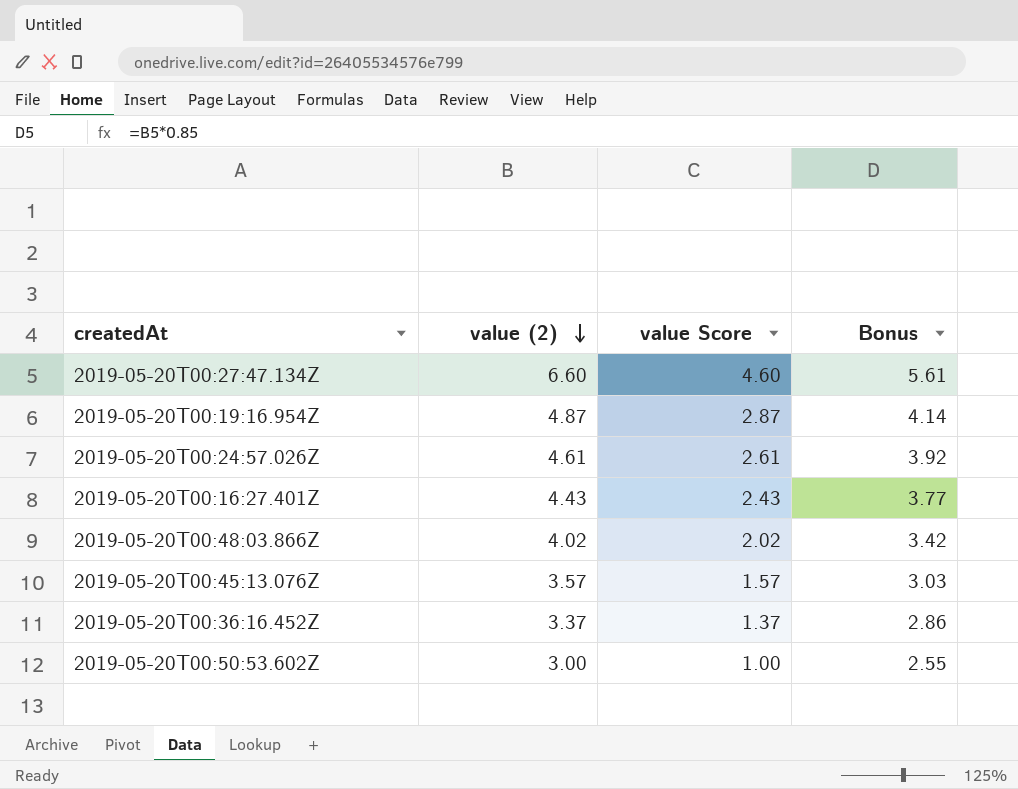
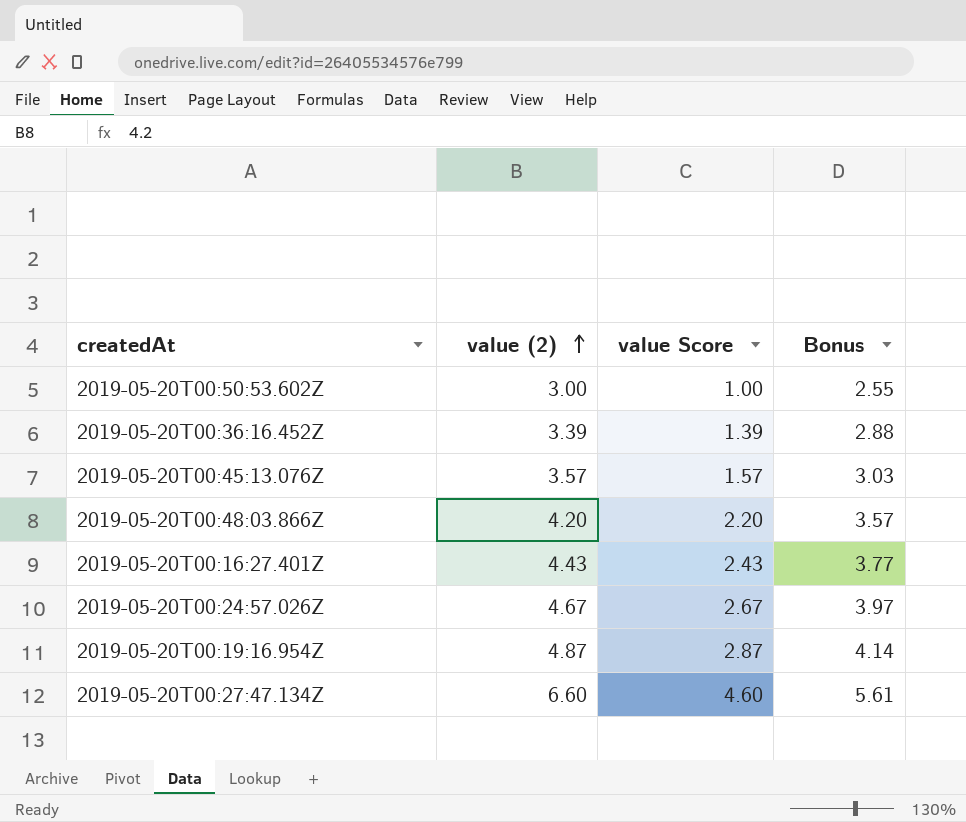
row order: value (2) descending -> value (2) ascending
2019-05-20T00:36:16.452Z | value (2): 3.37 -> 3.39
2019-05-20T00:36:16.452Z | value Score: 1.37 -> 1.39
2019-05-20T00:36:16.452Z | Bonus: 2.86 -> 2.88
2019-05-20T00:48:03.866Z | value (2): 4.02 -> 4.20
2019-05-20T00:48:03.866Z | value Score: 2.02 -> 2.20
2019-05-20T00:48:03.866Z | Bonus: 3.42 -> 3.57
2019-05-20T00:24:57.026Z | value (2): 4.61 -> 4.67
2019-05-20T00:24:57.026Z | value Score: 2.61 -> 2.67
2019-05-20T00:24:57.026Z | Bonus: 3.92 -> 3.97

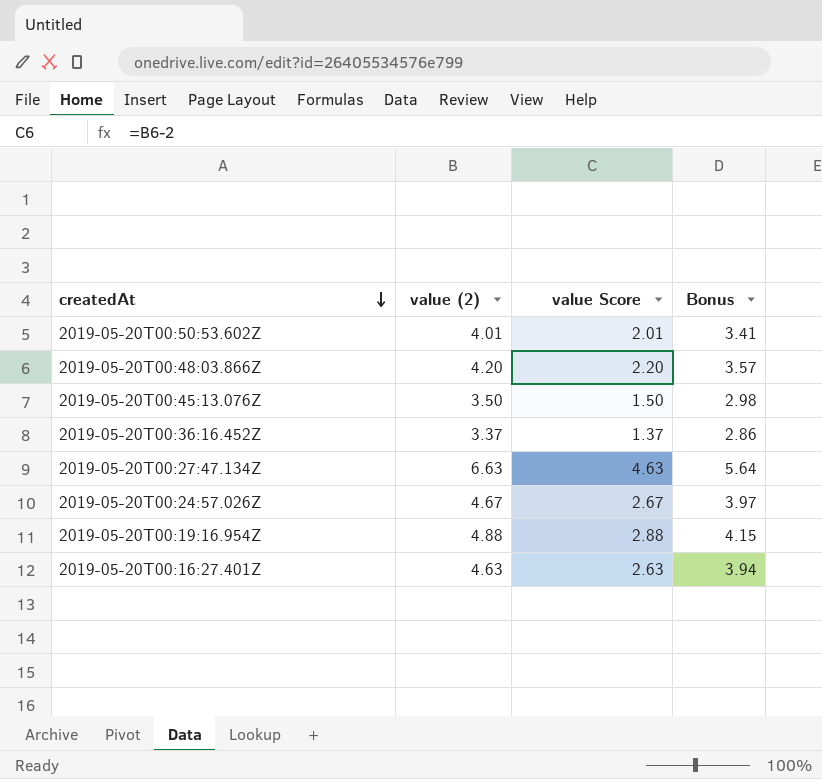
row order: value (2) ascending -> createdAt descending
2019-05-20T00:50:53.602Z | value (2): 3.00 -> 4.01
2019-05-20T00:50:53.602Z | value Score: 1.00 -> 2.01
2019-05-20T00:50:53.602Z | Bonus: 2.55 -> 3.41
2019-05-20T00:45:13.076Z | value (2): 3.57 -> 3.50
2019-05-20T00:45:13.076Z | value Score: 1.57 -> 1.50
2019-05-20T00:45:13.076Z | Bonus: 3.03 -> 2.98
2019-05-20T00:36:16.452Z | value (2): 3.39 -> 3.37
2019-05-20T00:36:16.452Z | value Score: 1.39 -> 1.37
2019-05-20T00:36:16.452Z | Bonus: 2.88 -> 2.86
2019-05-20T00:27:47.134Z | value (2): 6.60 -> 6.63
2019-05-20T00:27:47.134Z | value Score: 4.60 -> 4.63
2019-05-20T00:27:47.134Z | Bonus: 5.61 -> 5.64
2019-05-20T00:19:16.954Z | value (2): 4.87 -> 4.88
2019-05-20T00:19:16.954Z | value Score: 2.87 -> 2.88
2019-05-20T00:19:16.954Z | Bonus: 4.14 -> 4.15
2019-05-20T00:16:27.401Z | value (2): 4.43 -> 4.63
2019-05-20T00:16:27.401Z | value Score: 2.43 -> 2.63
2019-05-20T00:16:27.401Z | Bonus: 3.77 -> 3.94

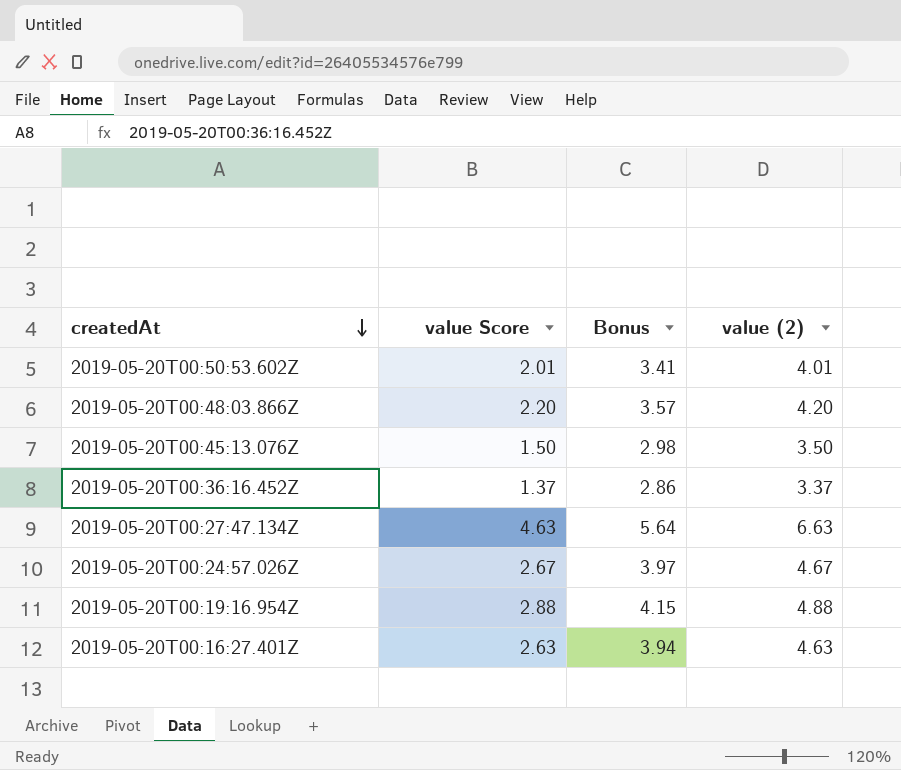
column value (2) | position: 2 -> 4

